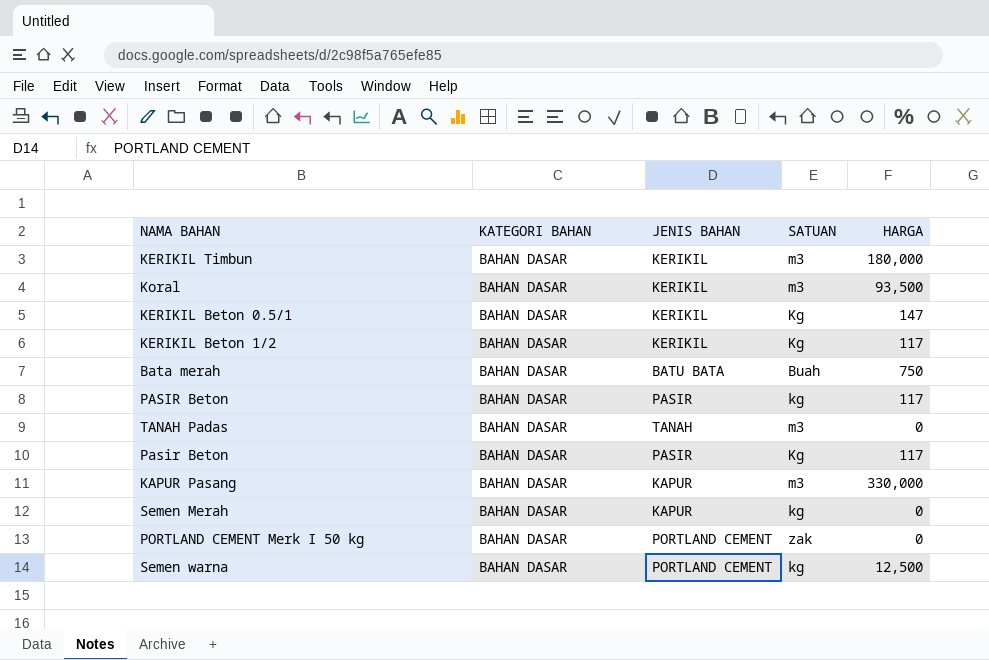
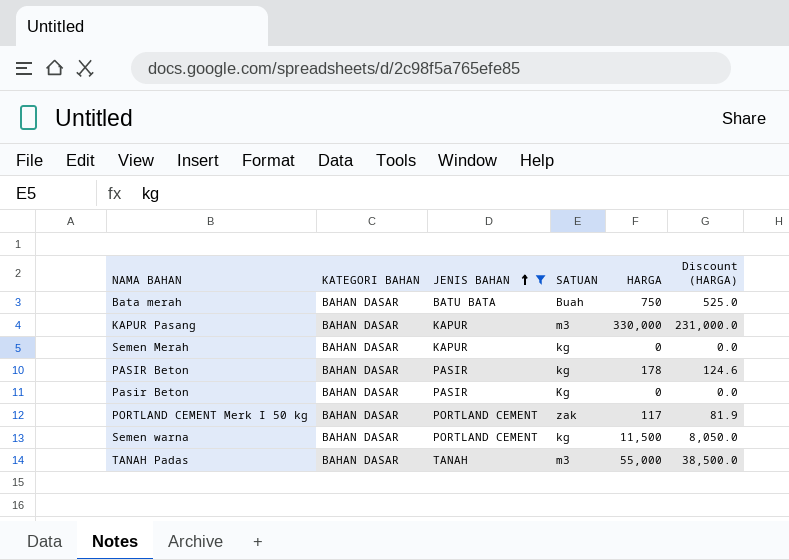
filter: none -> JENIS BAHAN != KERIKIL
row order: none -> JENIS BAHAN ascending
column Discount (HARGA) | formula: none -> [HARGA] * 0.7
PASIR Beton | HARGA: 117 -> 178
Pasir Beton | HARGA: 117 -> 0
PORTLAND CEMENT Merk I 50 kg | HARGA: 0 -> 117
Semen warna | HARGA: 12,500 -> 11,500
TANAH Padas | HARGA: 0 -> 55,000

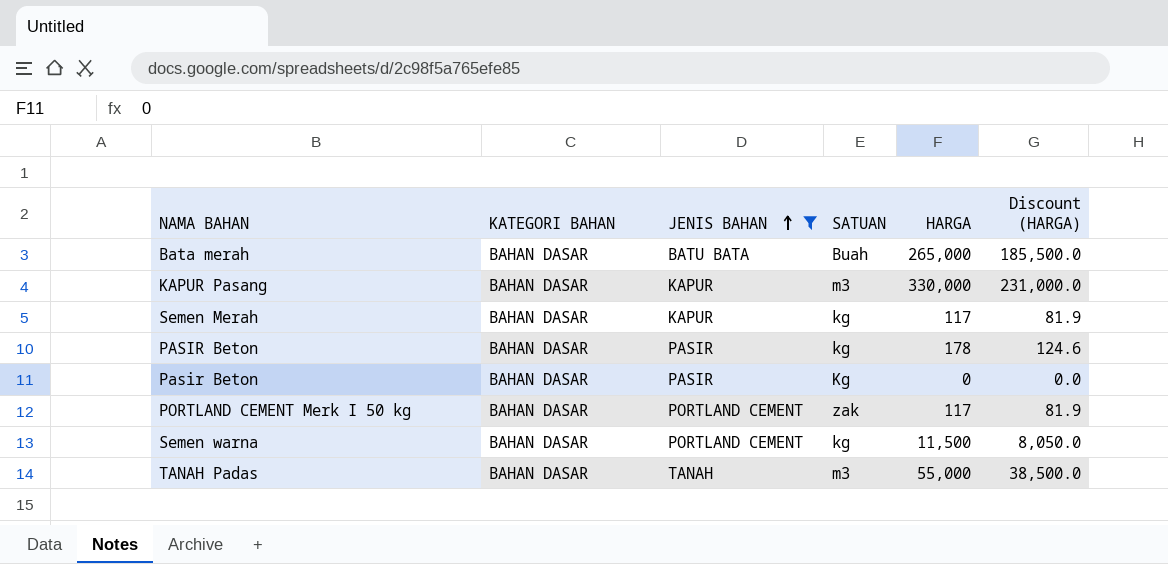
Bata merah | HARGA: 750 -> 265,000
Bata merah | Discount (HARGA): 525.0 -> 185,500.0
Semen Merah | HARGA: 0 -> 117
Semen Merah | Discount (HARGA): 0.0 -> 81.9

